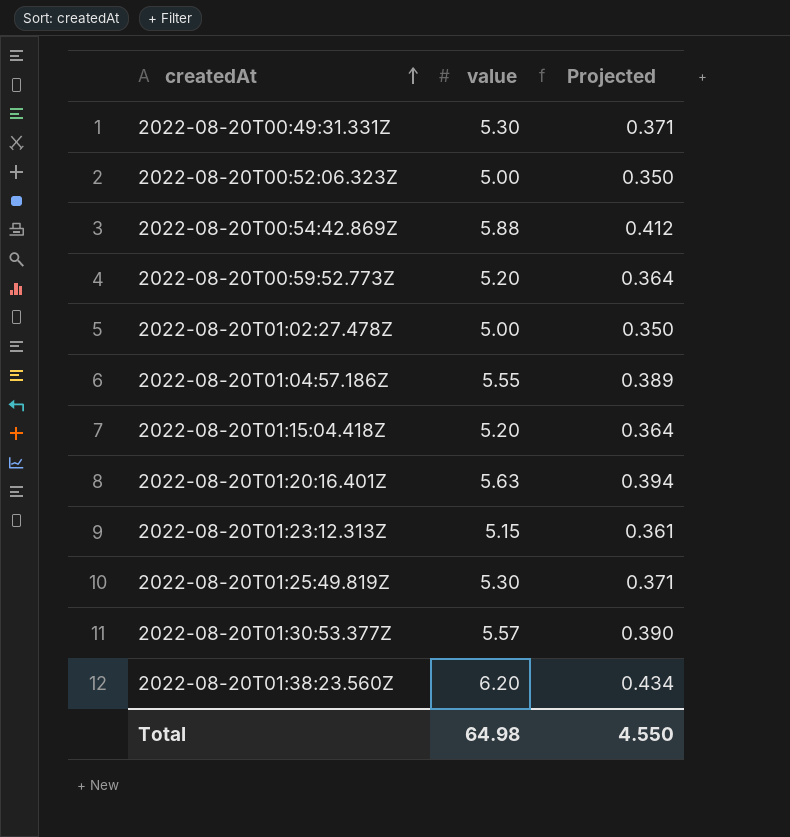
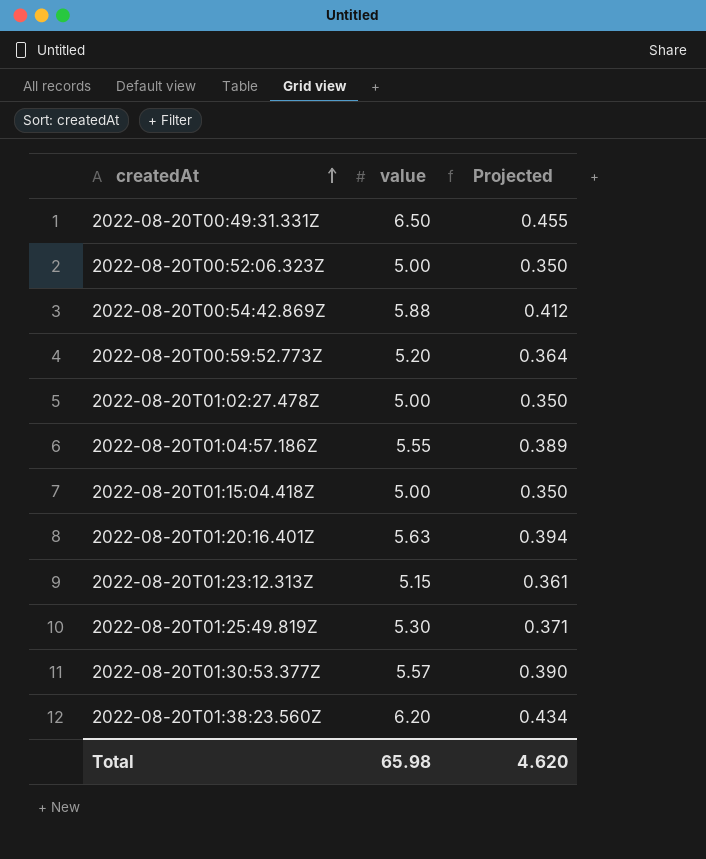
2022-08-20T00:49:31.331Z | value: 5.30 -> 6.50
2022-08-20T00:49:31.331Z | Projected: 0.371 -> 0.455
2022-08-20T01:15:04.418Z | value: 5.20 -> 5.00
2022-08-20T01:15:04.418Z | Projected: 0.364 -> 0.350
Total | value: 64.98 -> 65.98
Total | Projected: 4.550 -> 4.620

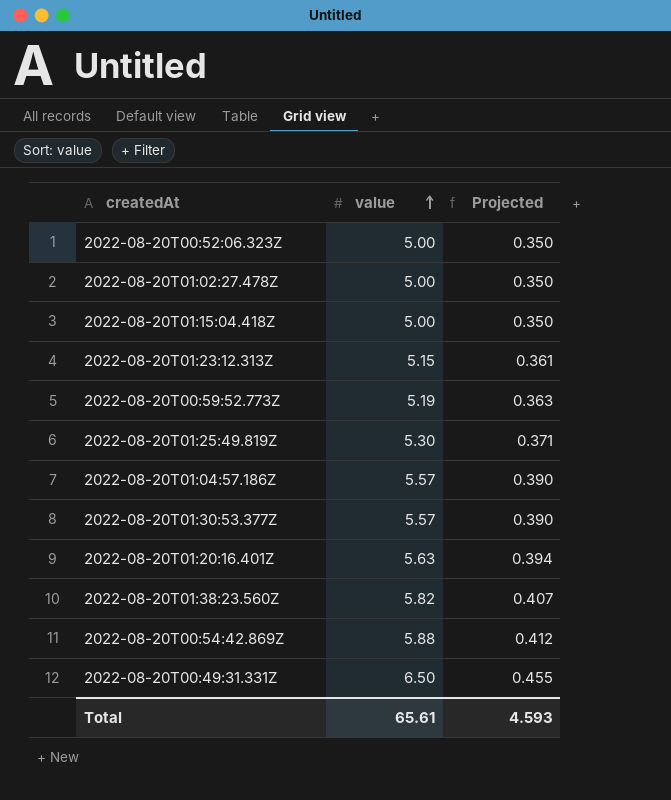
row order: createdAt ascending -> value ascending
2022-08-20T00:59:52.773Z | value: 5.20 -> 5.19
2022-08-20T00:59:52.773Z | Projected: 0.364 -> 0.363
2022-08-20T01:04:57.186Z | value: 5.55 -> 5.57
2022-08-20T01:04:57.186Z | Projected: 0.389 -> 0.390
2022-08-20T01:38:23.560Z | value: 6.20 -> 5.82
2022-08-20T01:38:23.560Z | Projected: 0.434 -> 0.407
Total | value: 65.98 -> 65.61
Total | Projected: 4.620 -> 4.593

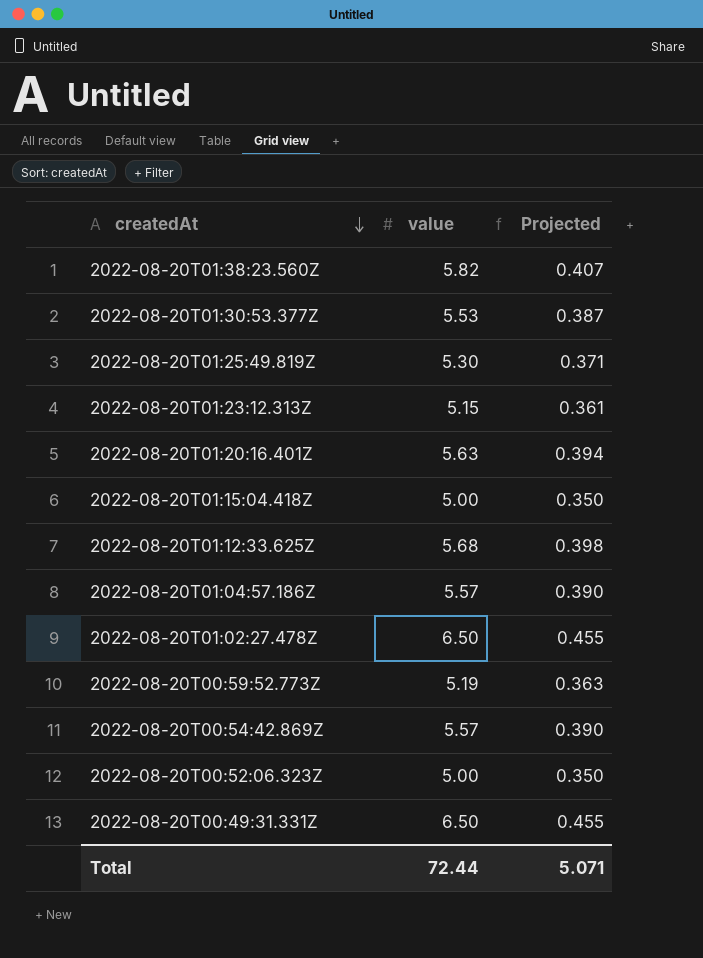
row order: value ascending -> createdAt descending
2022-08-20T01:30:53.377Z | value: 5.57 -> 5.53
2022-08-20T01:30:53.377Z | Projected: 0.390 -> 0.387
row 2022-08-20T01:12:33.625Z: none -> 5.68 | 0.398
2022-08-20T01:02:27.478Z | value: 5.00 -> 6.50
2022-08-20T01:02:27.478Z | Projected: 0.350 -> 0.455
2022-08-20T00:54:42.869Z | value: 5.88 -> 5.57
2022-08-20T00:54:42.869Z | Projected: 0.412 -> 0.390
Total | value: 65.61 -> 72.44
Total | Projected: 4.593 -> 5.071

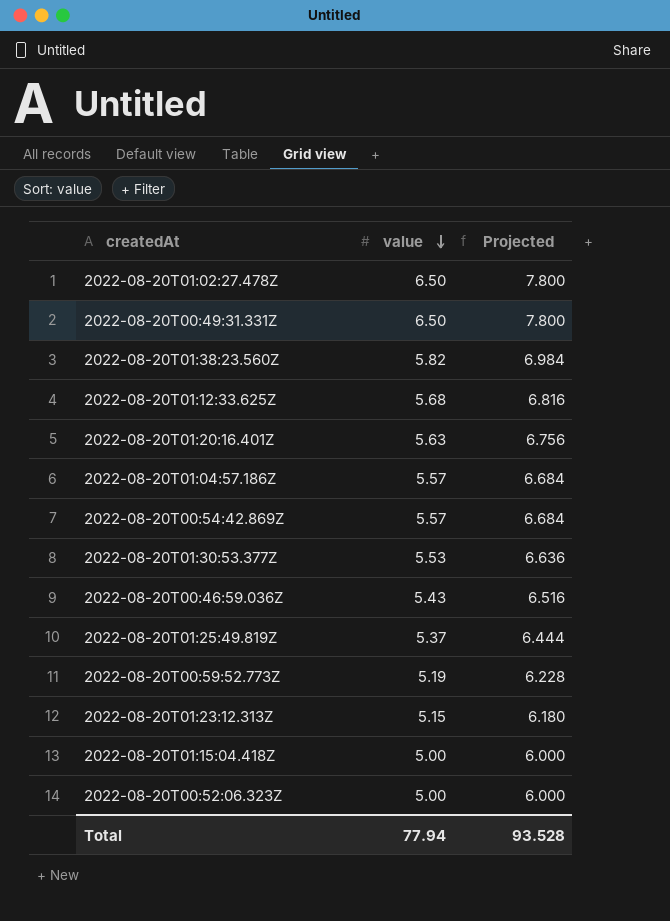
row order: createdAt descending -> value descending
column Projected | formula: [value] * 0.07 -> [value] * 1.2
row 2022-08-20T00:46:59.036Z: none -> 5.43 | 6.516
2022-08-20T01:25:49.819Z | value: 5.30 -> 5.37
Total | value: 72.44 -> 77.94
Total | Projected: 5.071 -> 93.528

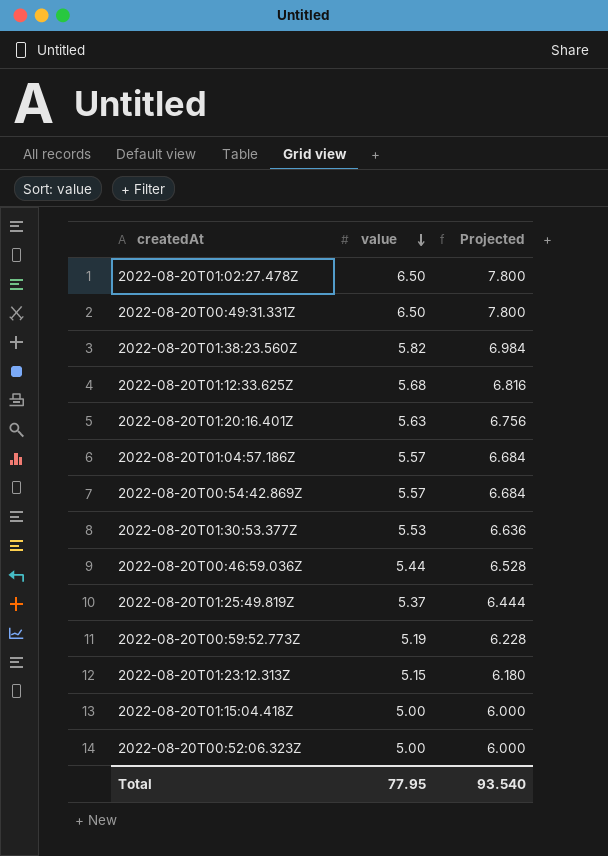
2022-08-20T00:46:59.036Z | value: 5.43 -> 5.44
2022-08-20T00:46:59.036Z | Projected: 6.516 -> 6.528
Total | value: 77.94 -> 77.95
Total | Projected: 93.528 -> 93.540

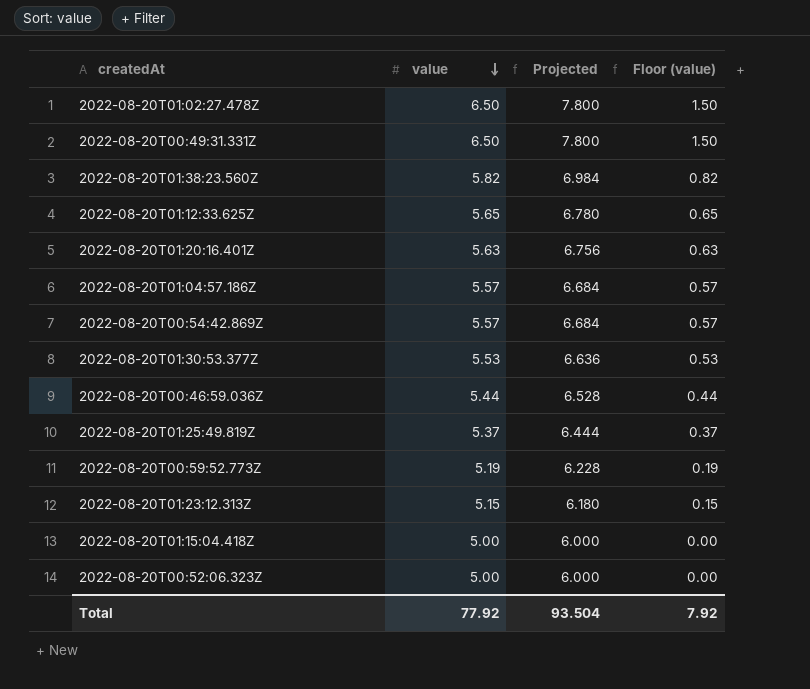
column Floor (value) | formula: none -> [value] - 5
2022-08-20T01:12:33.625Z | value: 5.68 -> 5.65
2022-08-20T01:12:33.625Z | Projected: 6.816 -> 6.780
Total | value: 77.95 -> 77.92
Total | Projected: 93.540 -> 93.504

